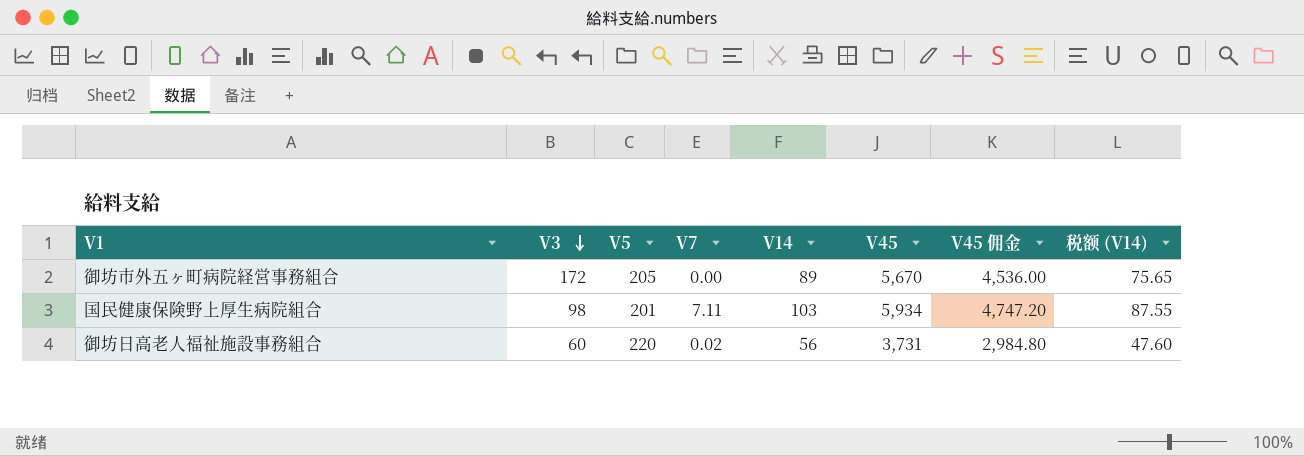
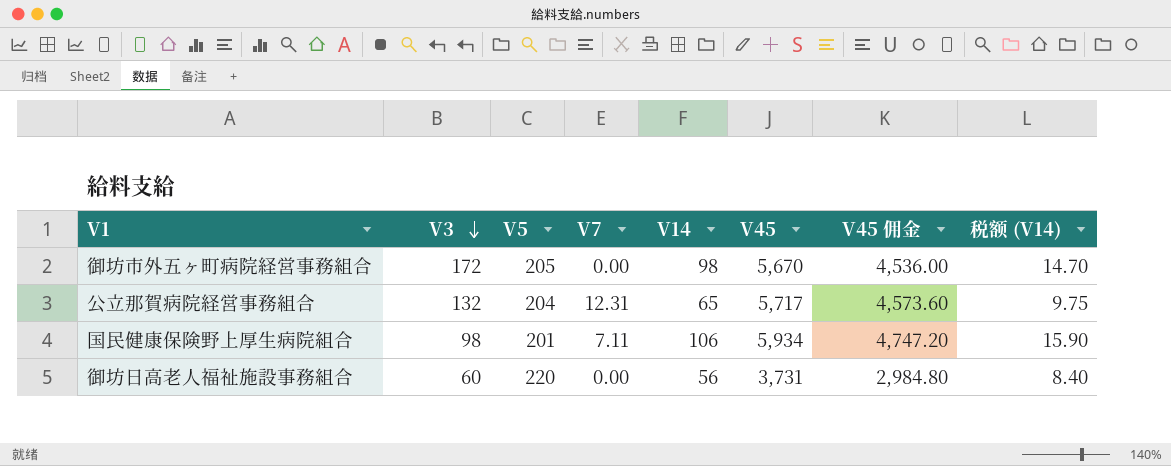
column 税额 (V14) | formula: [V14] * 0.85 -> [V14] * 0.15
御坊市外五ヶ町病院経営事務組合 | V14: 89 -> 98
row 公立那賀病院経営事務組合: none -> 132 | 204 | 12.31 | 65 | 5,717 | 4,573.60 | 9.75
国民健康保険野上厚生病院組合 | V14: 103 -> 106
御坊日高老人福祉施設事務組合 | V7: 0.02 -> 0.00

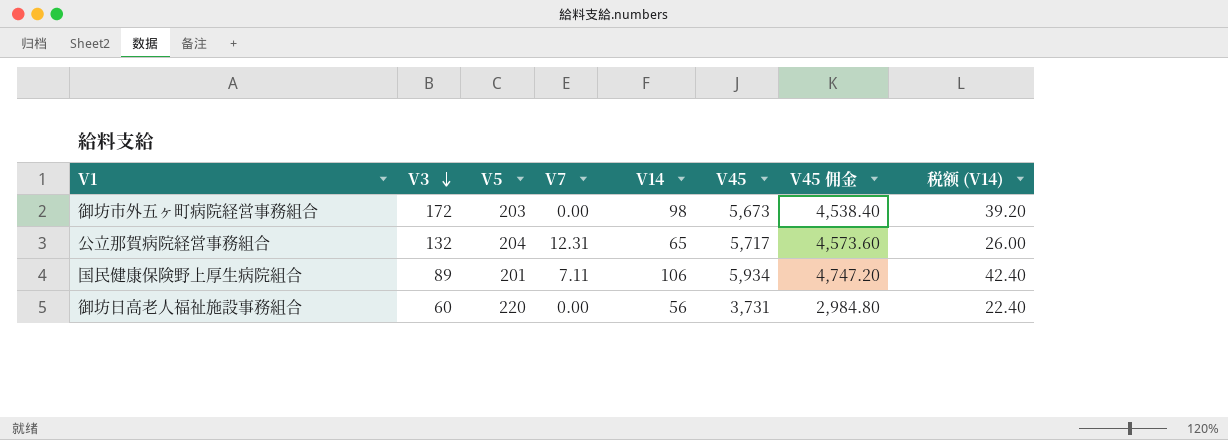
column 税额 (V14) | formula: [V14] * 0.15 -> [V14] * 0.4
御坊市外五ヶ町病院経営事務組合 | V5: 205 -> 203
御坊市外五ヶ町病院経営事務組合 | V45: 5,670 -> 5,673
御坊市外五ヶ町病院経営事務組合 | V45 佣金: 4,536.00 -> 4,538.40
国民健康保険野上厚生病院組合 | V3: 98 -> 89

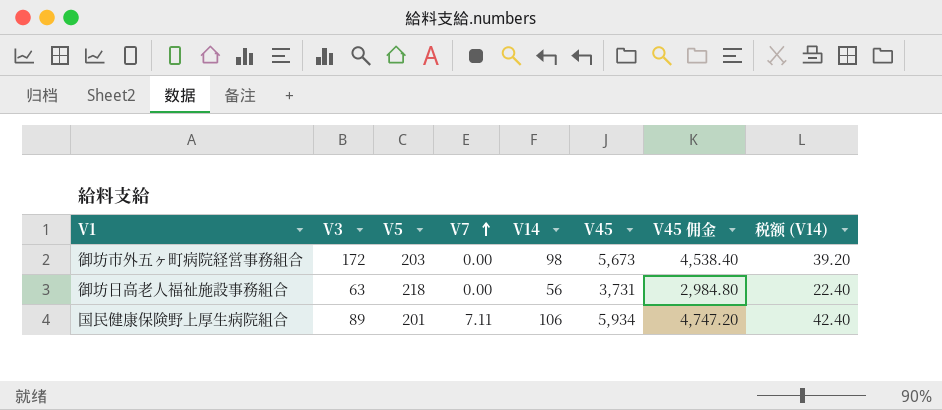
row order: V3 descending -> V7 ascending
row 公立那賀病院経営事務組合: 132 | 204 | 12.31 | 65 | 5,717 | 4,573.60 | 26.00 -> none
御坊日高老人福祉施設事務組合 | V3: 60 -> 63
御坊日高老人福祉施設事務組合 | V5: 220 -> 218

